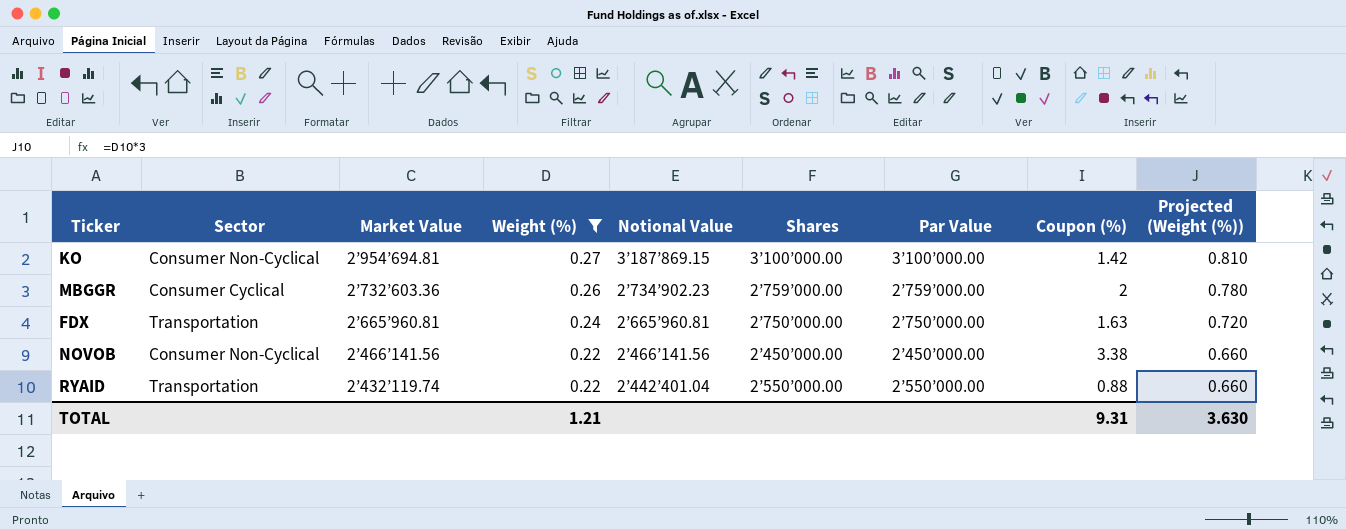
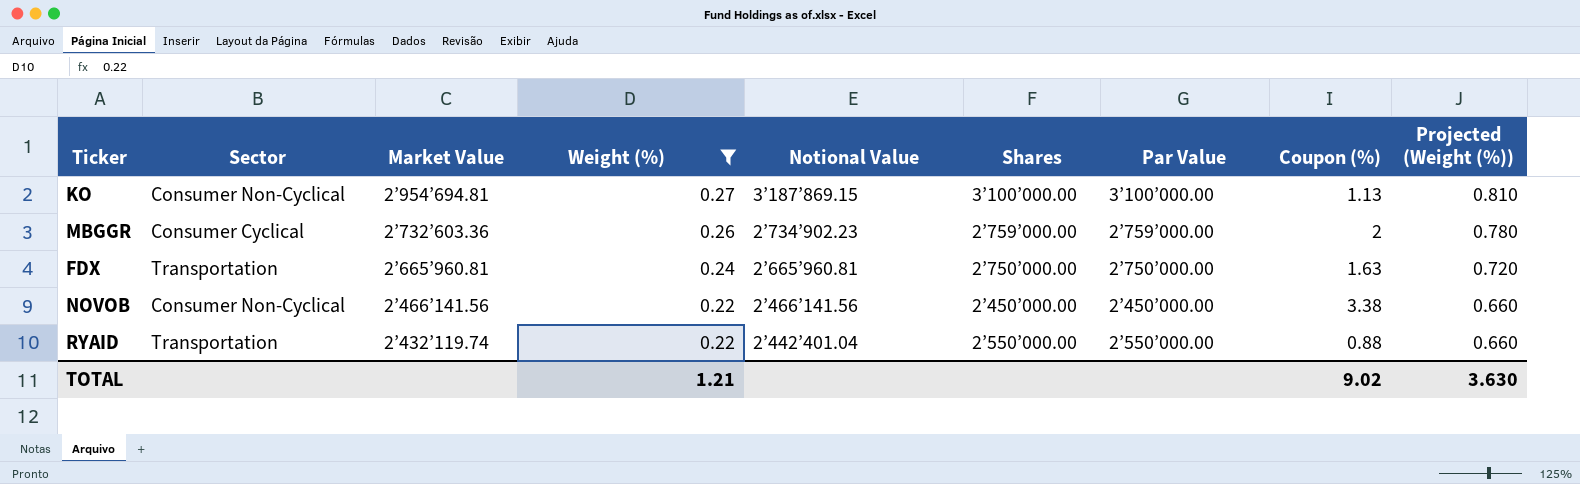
KO | Coupon (%): 1.42 -> 1.13
TOTAL | Coupon (%): 9.31 -> 9.02

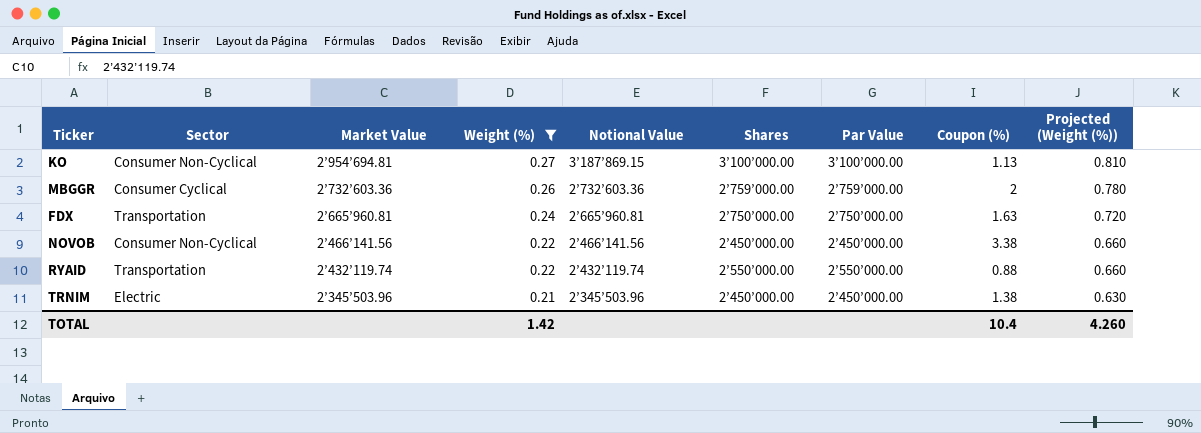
MBGGR | Notional Value: 2’734’902.23 -> 2’732’603.36
RYAID | Notional Value: 2’442’401.04 -> 2’432’119.74
row TRNIM: none -> Electric | 2’345’503.96 | 0.21 | 2’345’503.96 | 2’450’000.00 | 2’450’000.00 | 1.38 | 0.630
TOTAL | Weight (%): 1.21 -> 1.42
TOTAL | Coupon (%): 9.02 -> 10.4
TOTAL | Projected (Weight (%)): 3.630 -> 4.260

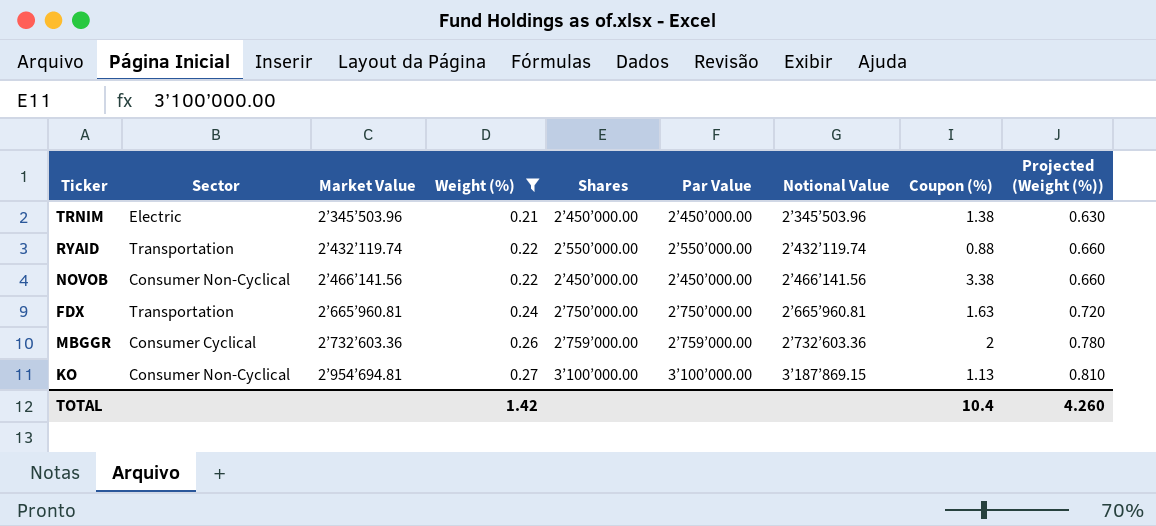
row order: Market Value descending -> Market Value ascending
column Notional Value | position: 5 -> 7

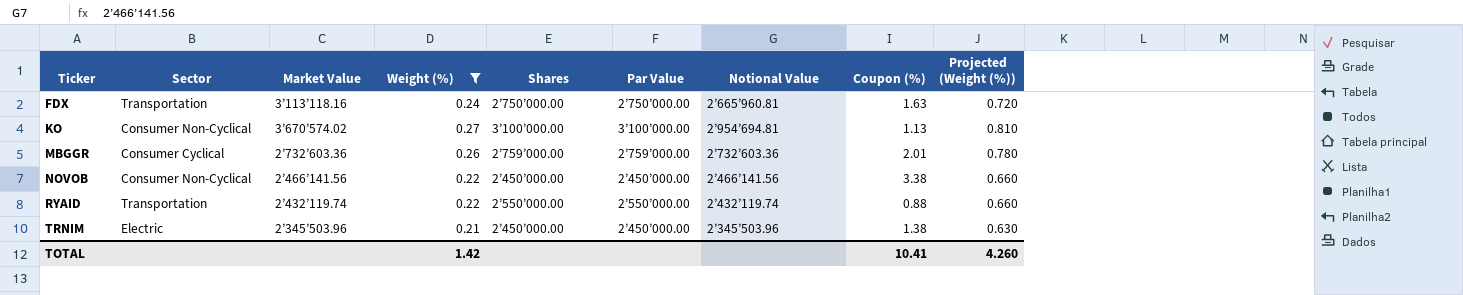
row order: Market Value ascending -> Ticker ascending
FDX | Market Value: 2’665’960.81 -> 3’113’118.16
KO | Market Value: 2’954’694.81 -> 3’670’574.02
KO | Notional Value: 3’187’869.15 -> 2’954’694.81
MBGGR | Coupon (%): 2 -> 2.01
TOTAL | Coupon (%): 10.4 -> 10.41

